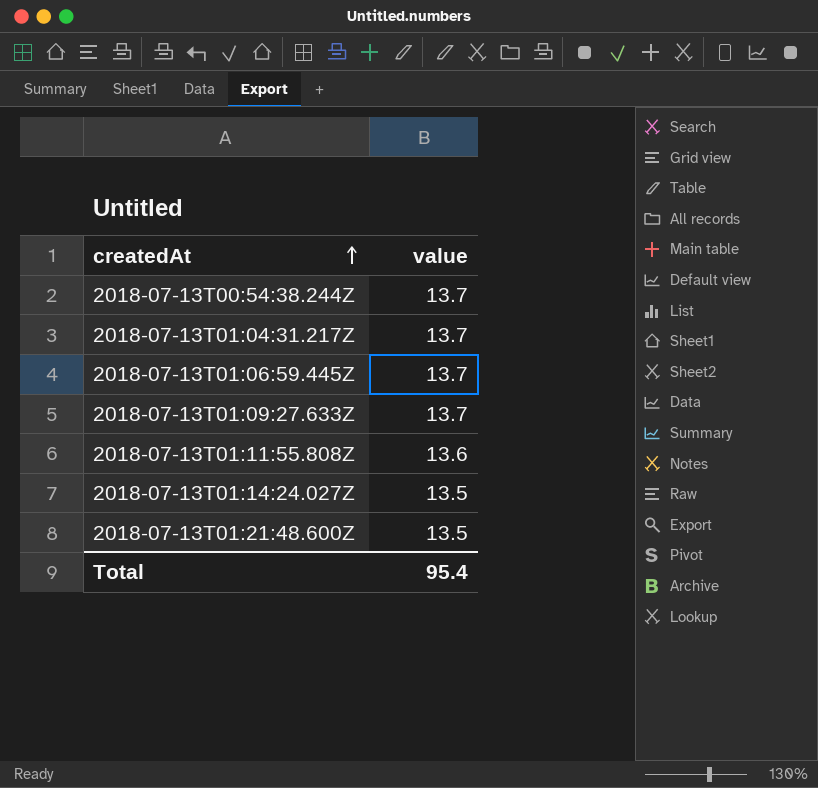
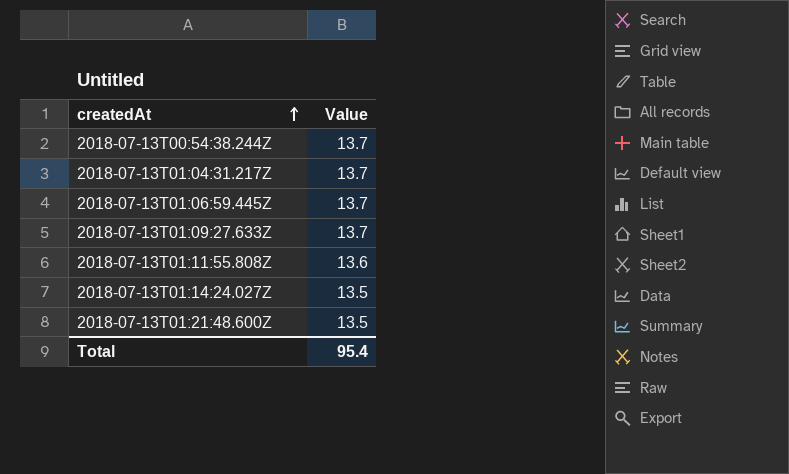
column name: value -> Value

